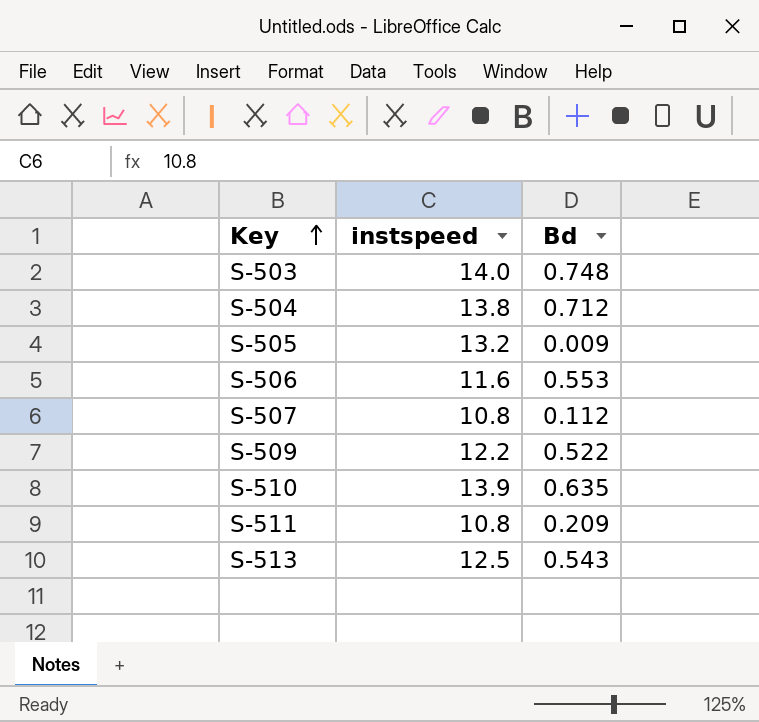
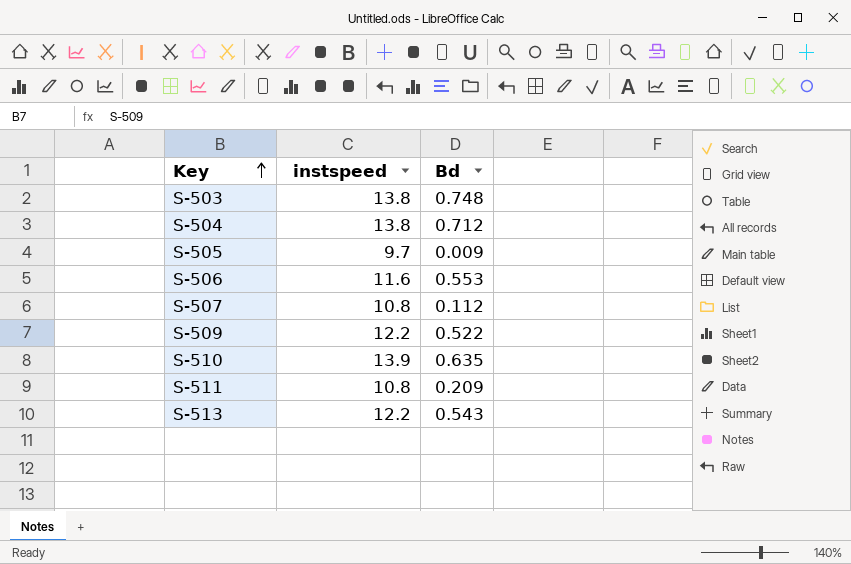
S-503 | instspeed: 14.0 -> 13.8
S-505 | instspeed: 13.2 -> 9.7
S-513 | instspeed: 12.5 -> 12.2

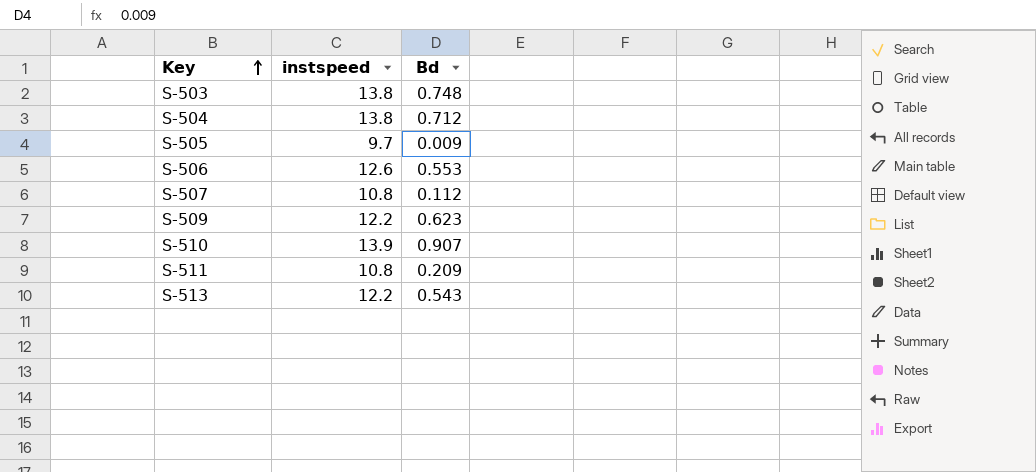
S-506 | instspeed: 11.6 -> 12.6
S-509 | Bd: 0.522 -> 0.623
S-510 | Bd: 0.635 -> 0.907

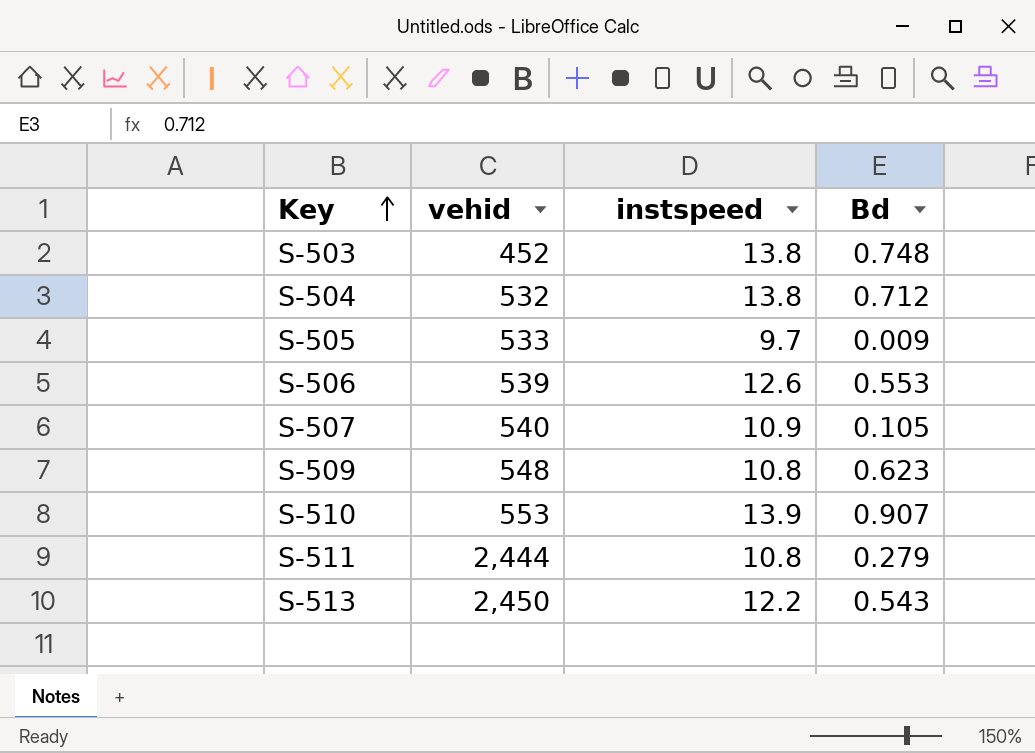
column vehid | position: none -> 2
S-507 | instspeed: 10.8 -> 10.9
S-507 | Bd: 0.112 -> 0.105
S-509 | instspeed: 12.2 -> 10.8
S-511 | Bd: 0.209 -> 0.279

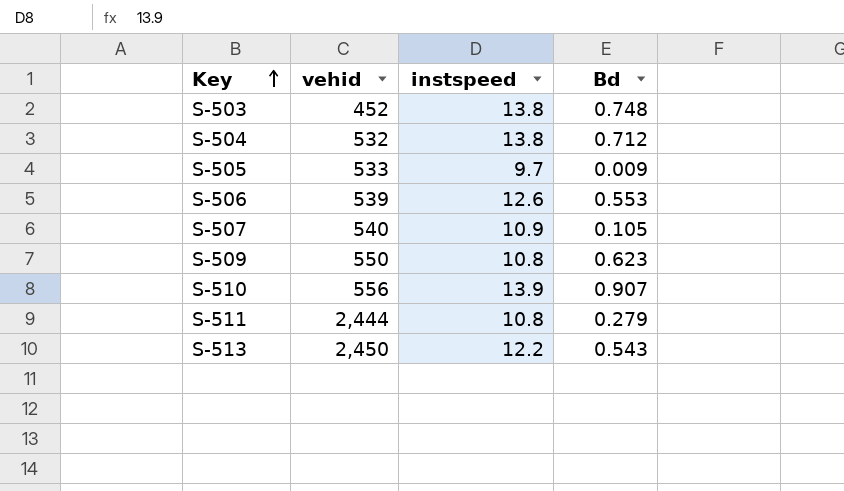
S-509 | vehid: 548 -> 550
S-510 | vehid: 553 -> 556

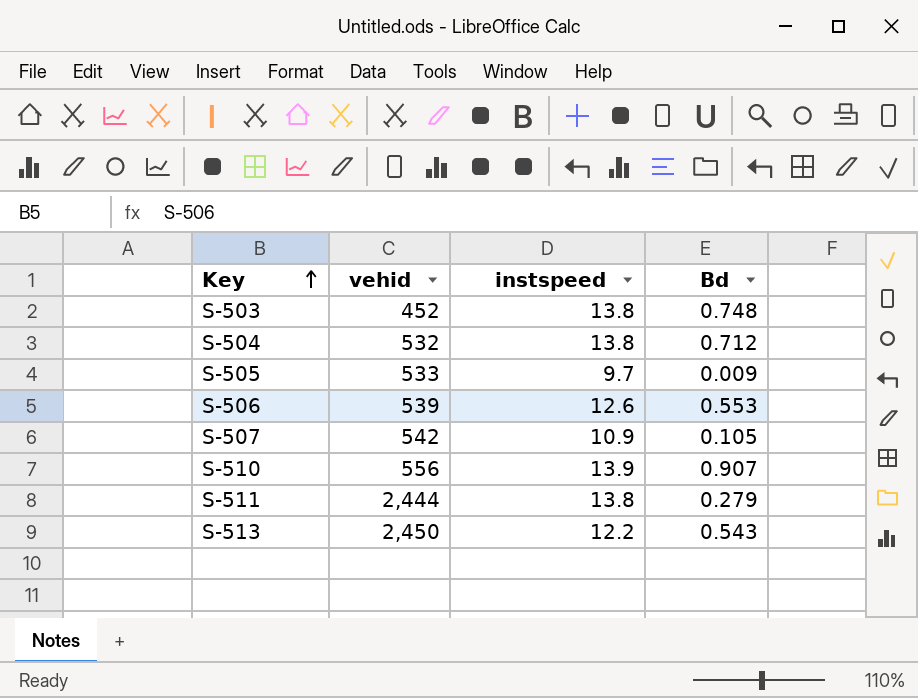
row S-509: 550 | 10.8 | 0.623 -> none
S-507 | vehid: 540 -> 542
S-511 | instspeed: 10.8 -> 13.8

